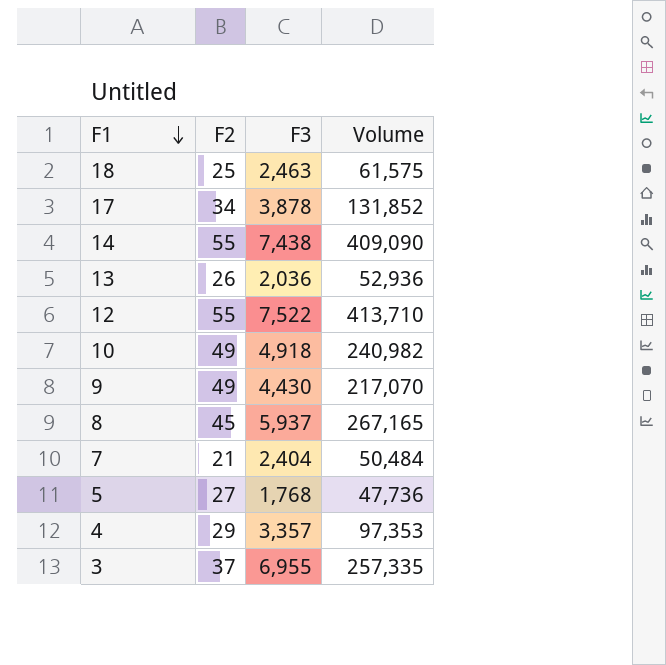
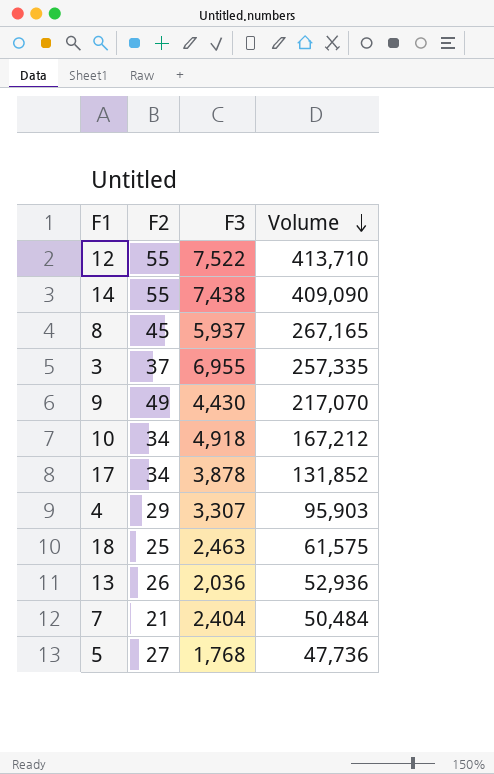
row order: F1 descending -> Volume descending
10 | F2: 49 -> 34
10 | Volume: 240,982 -> 167,212
4 | F3: 3,357 -> 3,307
4 | Volume: 97,353 -> 95,903

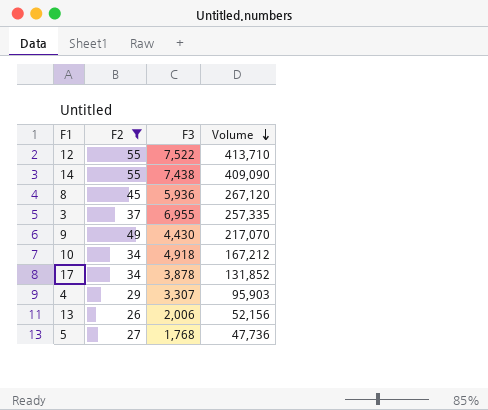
filter: none -> F2 >= 26
8 | F3: 5,937 -> 5,936
8 | Volume: 267,165 -> 267,120
13 | F3: 2,036 -> 2,006
13 | Volume: 52,936 -> 52,156

